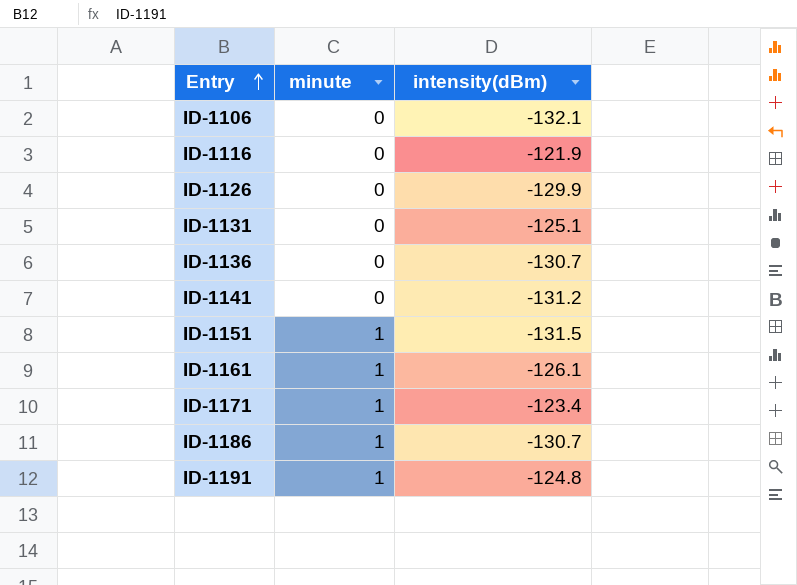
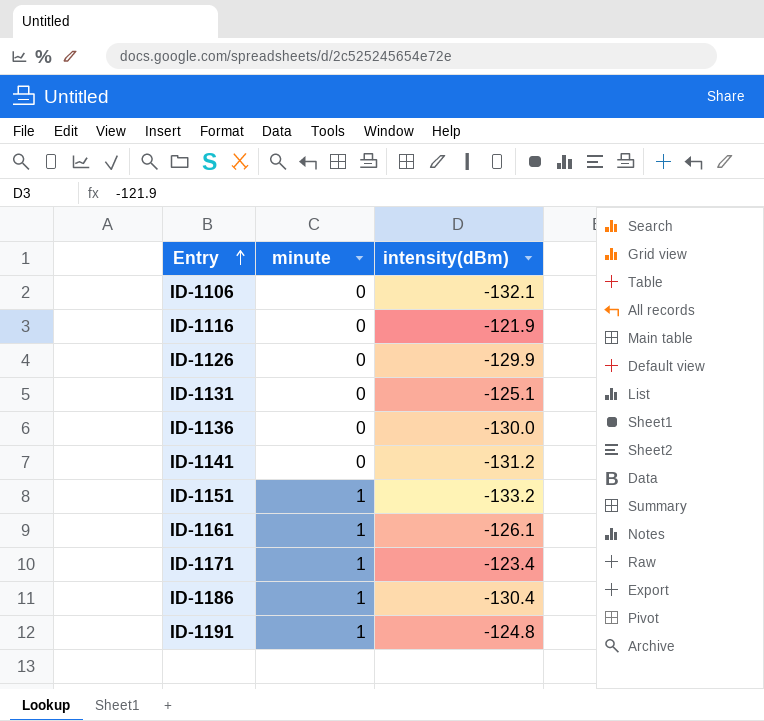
ID-1136 | intensity(dBm): -130.7 -> -130.0
ID-1151 | intensity(dBm): -131.5 -> -133.2
ID-1186 | intensity(dBm): -130.7 -> -130.4

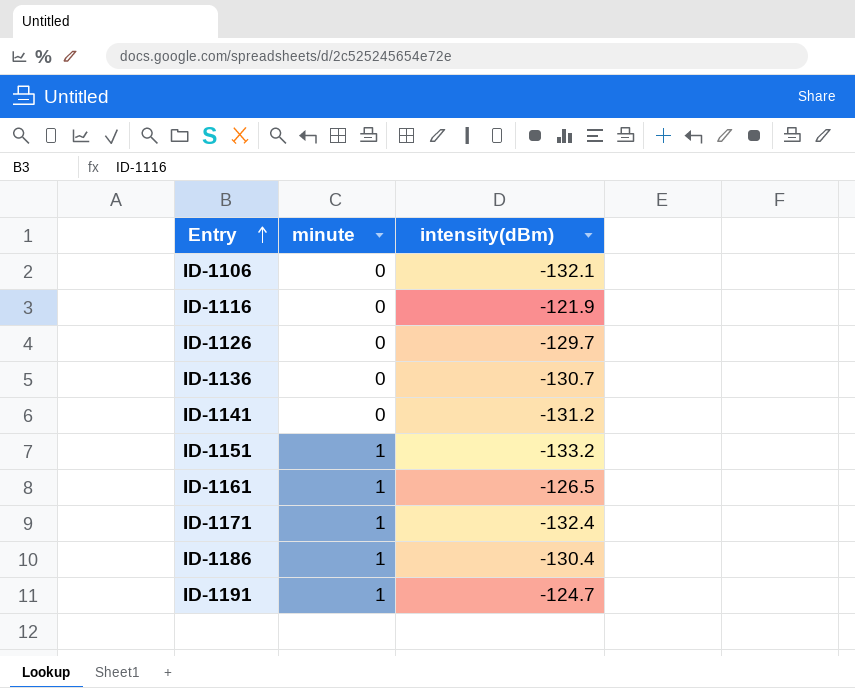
row ID-1131: 0 | -125.1 -> none
ID-1126 | intensity(dBm): -129.9 -> -129.7
ID-1136 | intensity(dBm): -130.0 -> -130.7
ID-1161 | intensity(dBm): -126.1 -> -126.5
ID-1171 | intensity(dBm): -123.4 -> -132.4
ID-1191 | intensity(dBm): -124.8 -> -124.7

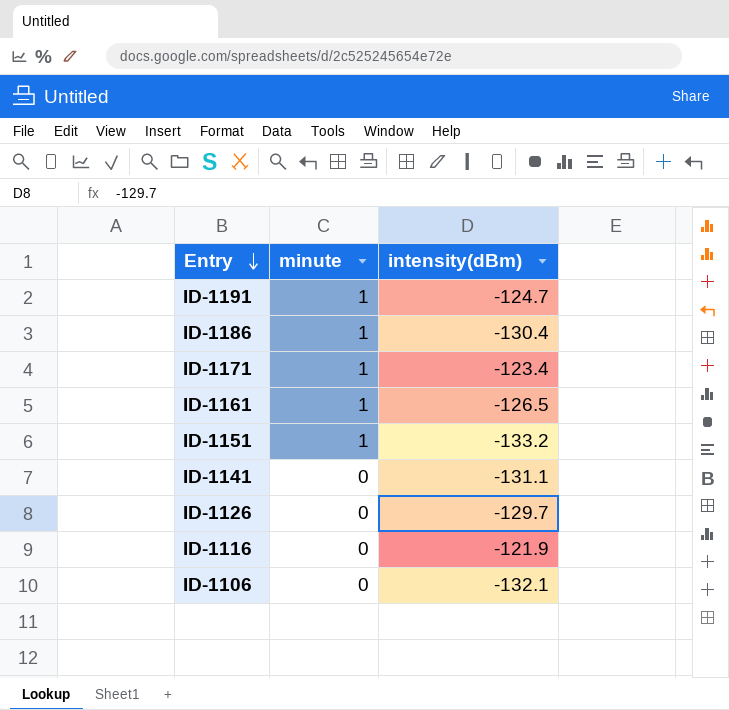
row order: Entry ascending -> Entry descending
row ID-1136: 0 | -130.7 -> none
ID-1171 | intensity(dBm): -132.4 -> -123.4
ID-1141 | intensity(dBm): -131.2 -> -131.1

